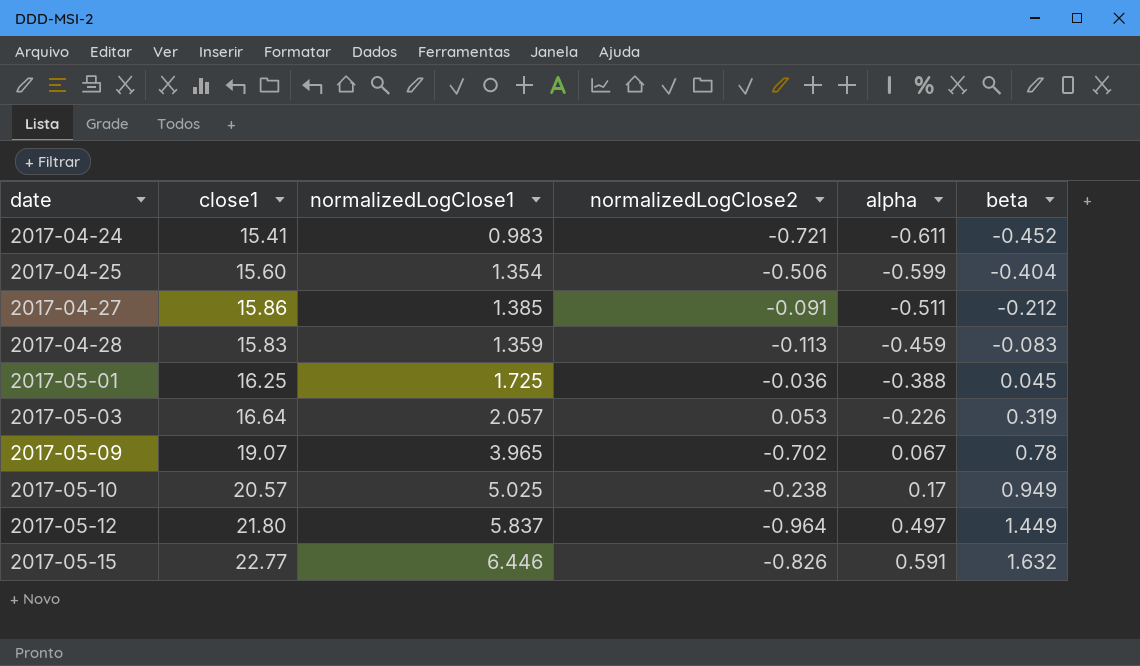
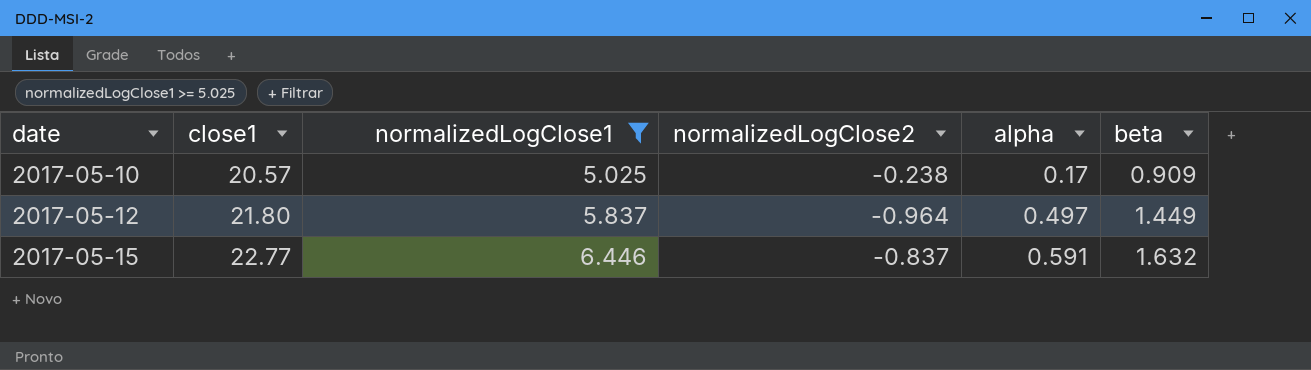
filter: none -> normalizedLogClose1 >= 5.025
2017-05-10 | beta: 0.949 -> 0.909
2017-05-15 | normalizedLogClose2: -0.826 -> -0.837

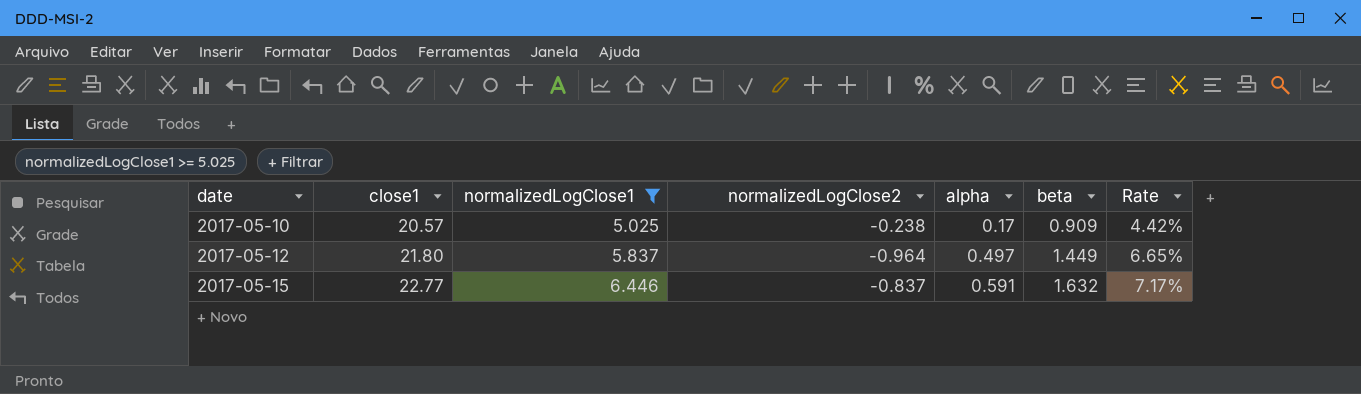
column Rate | formula: none -> [beta] / [close1]

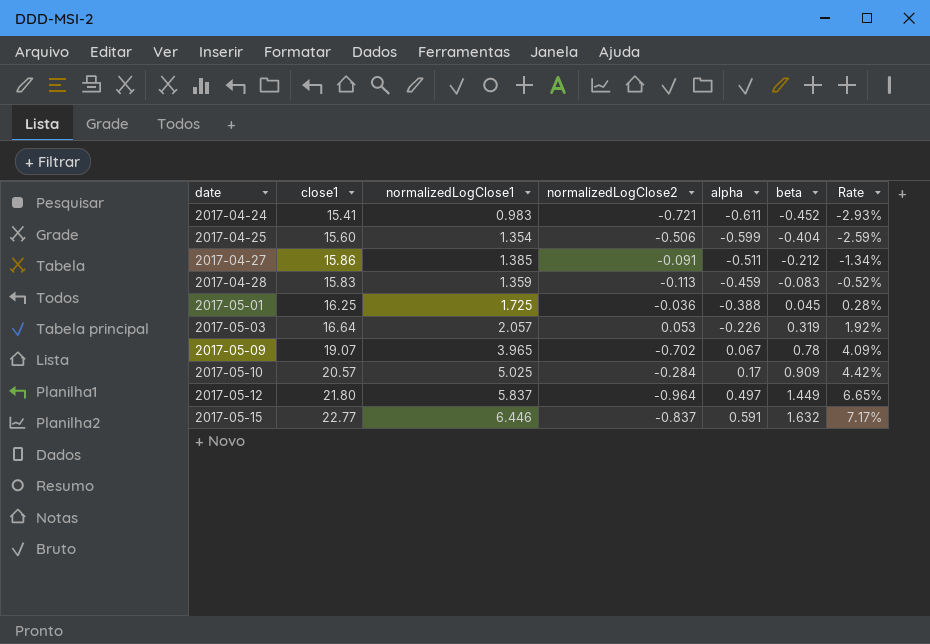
filter: normalizedLogClose1 >= 5.025 -> none
2017-05-10 | normalizedLogClose2: -0.238 -> -0.284

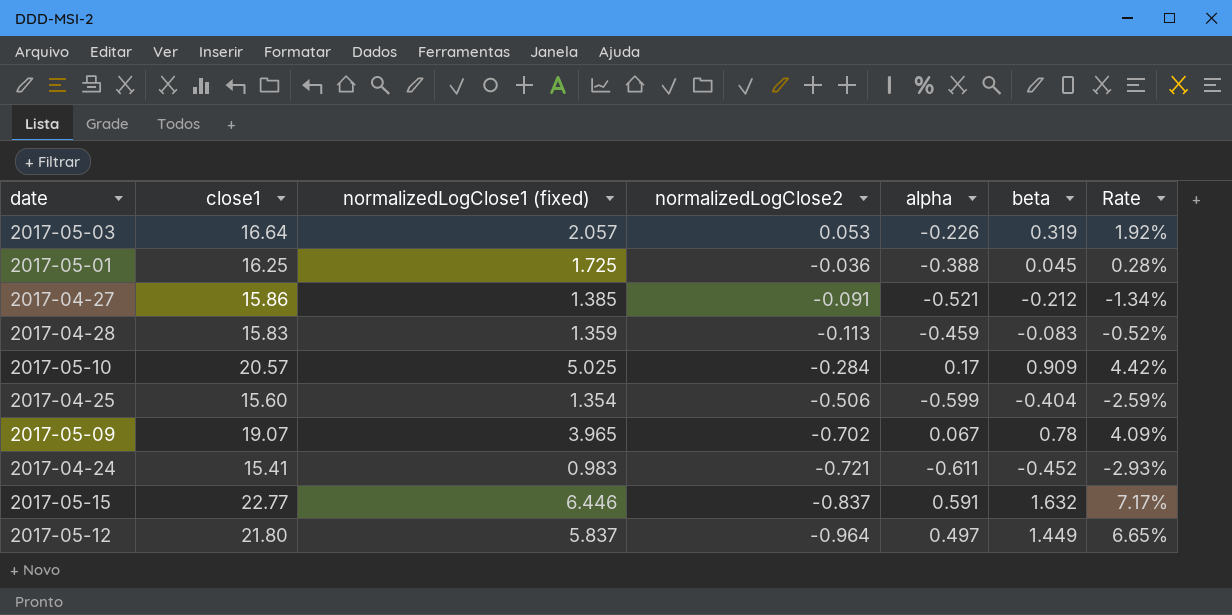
row order: date ascending -> normalizedLogClose2 descending
column name: normalizedLogClose1 -> normalizedLogClose1 (fixed)
2017-04-27 | alpha: -0.511 -> -0.521

